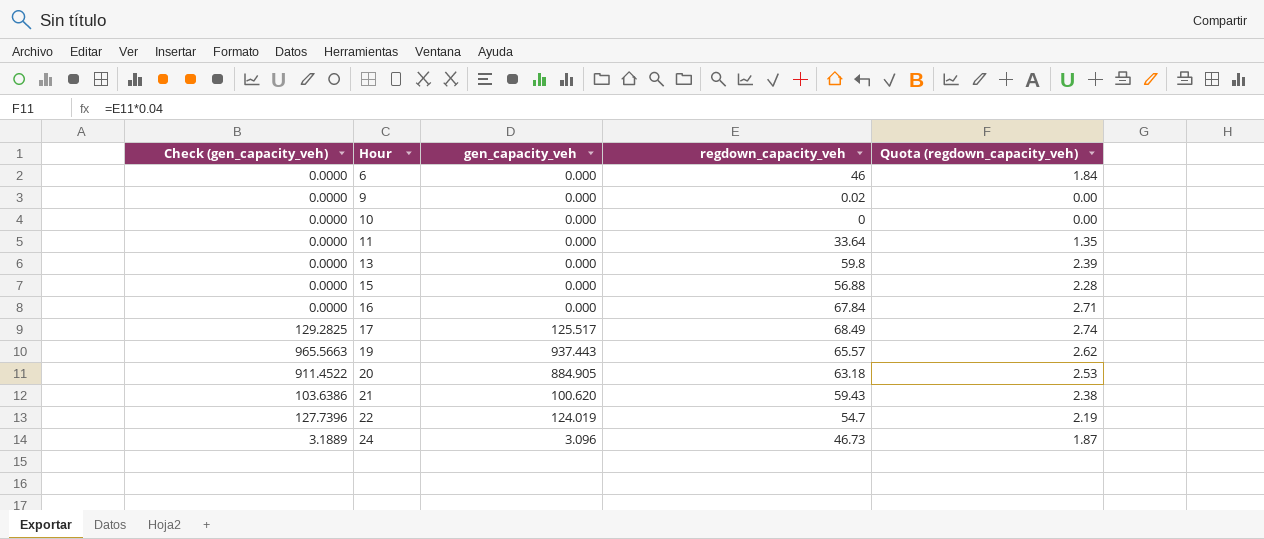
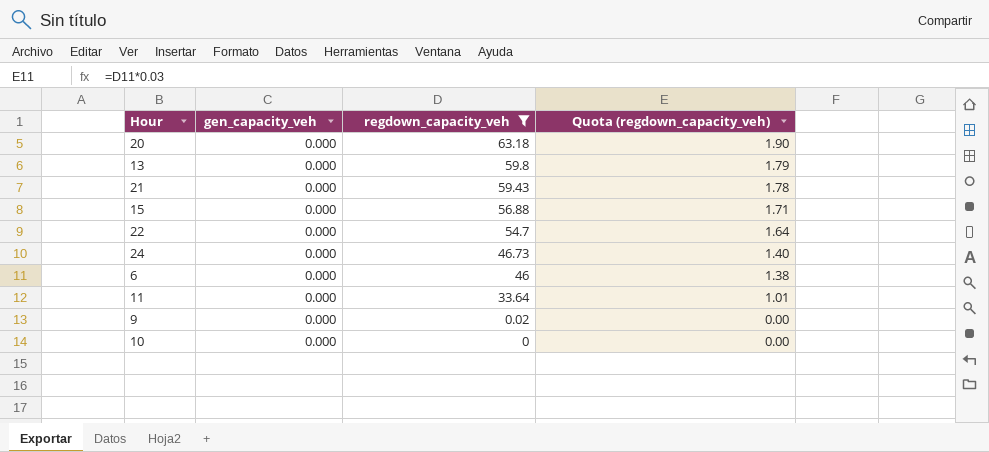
filter: none -> regdown_capacity_veh <= 63.18
row order: Hour ascending -> regdown_capacity_veh descending
column Check (gen_capacity_veh) | formula: [gen_capacity_veh] * 1.03 -> none
column Quota (regdown_capacity_veh) | formula: [regdown_capacity_veh] * 0.04 -> [regdown_capacity_veh] * 0.03
20 | gen_capacity_veh: 884.905 -> 0.000
21 | gen_capacity_veh: 100.620 -> 0.000
22 | gen_capacity_veh: 124.019 -> 0.000
24 | gen_capacity_veh: 3.096 -> 0.000

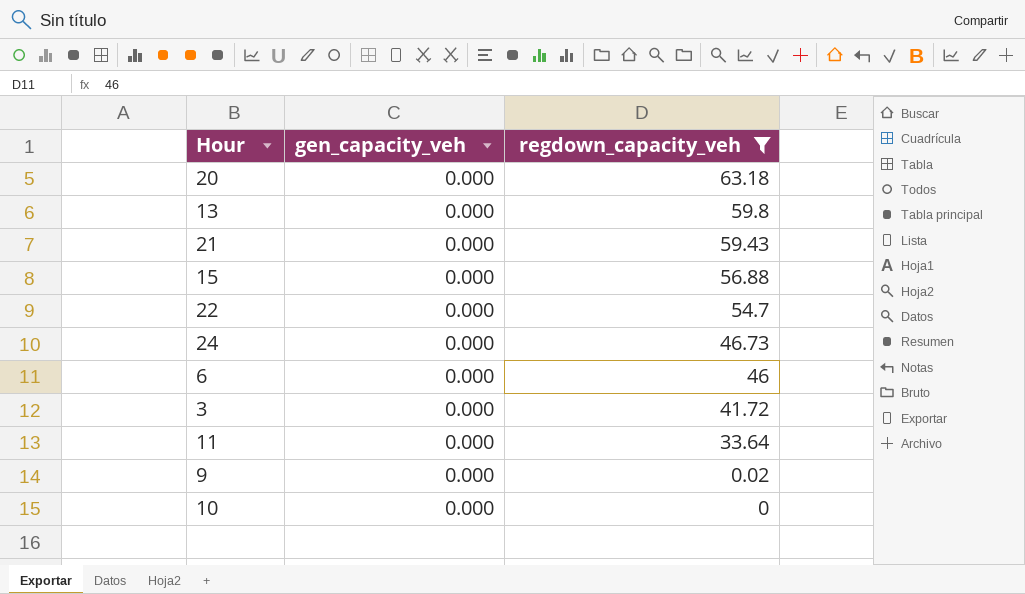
column Quota (regdown_capacity_veh) | formula: [regdown_capacity_veh] * 0.03 -> none
row 3: none -> 0.000 | 41.72

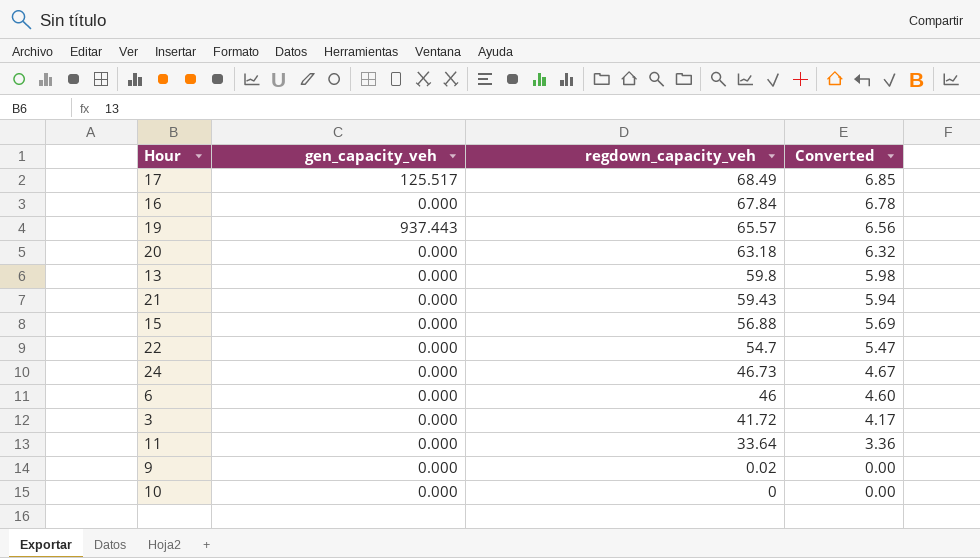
filter: regdown_capacity_veh <= 63.18 -> none
column Converted | formula: none -> [regdown_capacity_veh] * 0.1

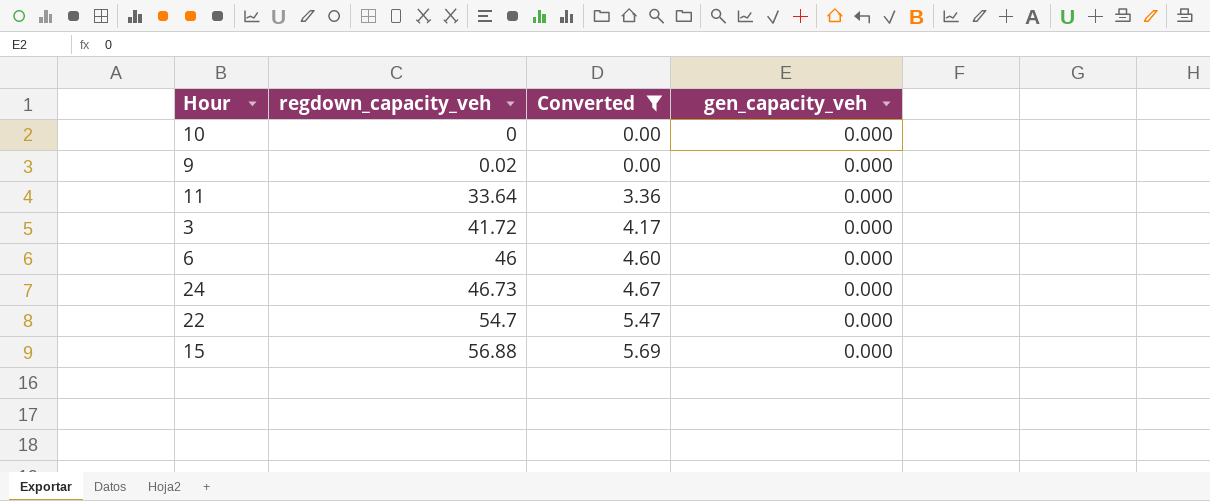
filter: none -> Converted <= 5.69
row order: regdown_capacity_veh descending -> regdown_capacity_veh ascending
column gen_capacity_veh | position: 2 -> 4

